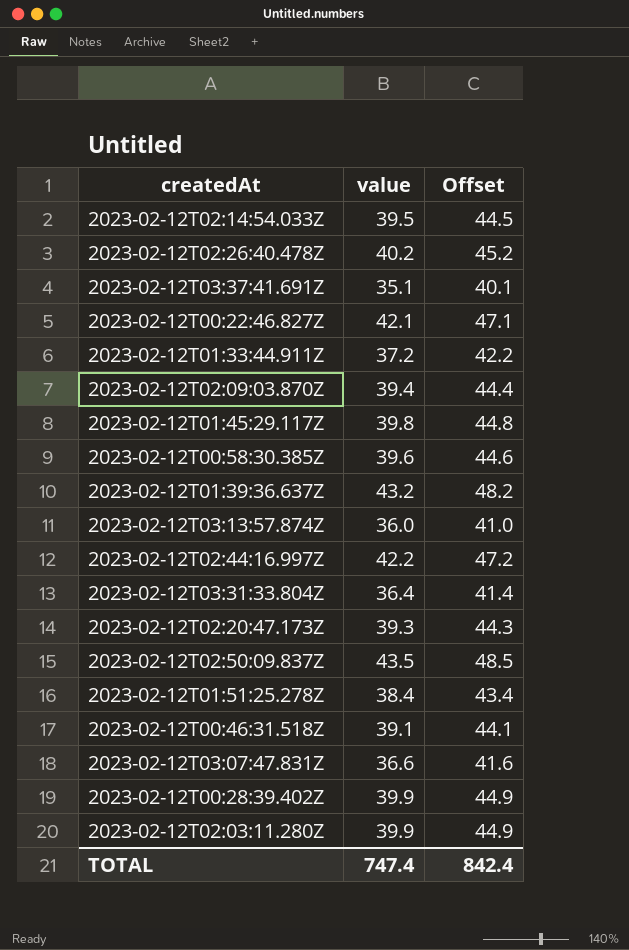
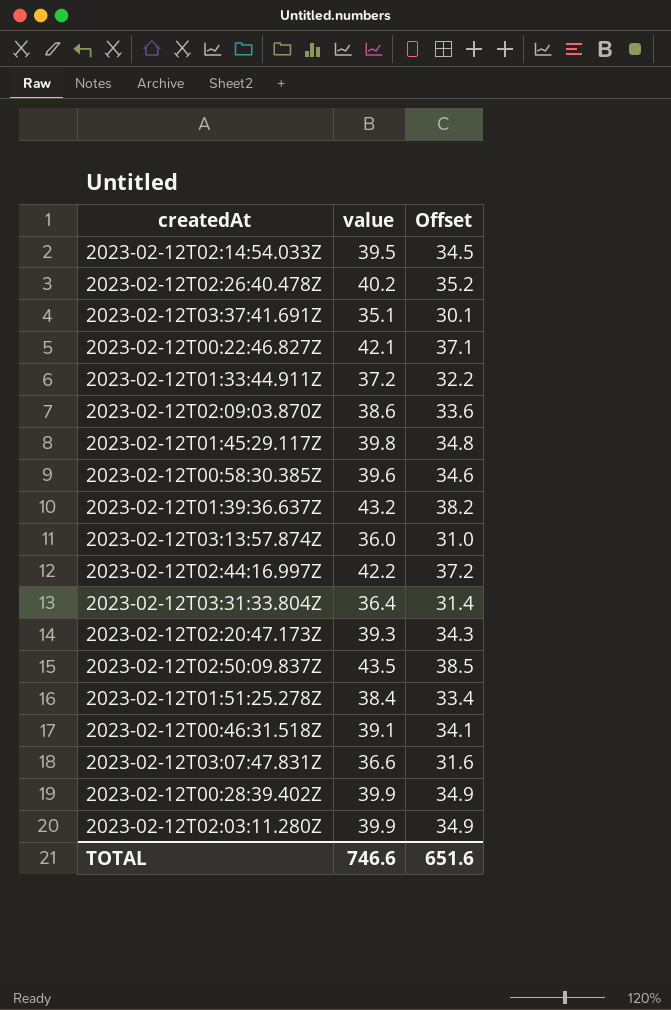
column Offset | formula: [value] + 5 -> [value] - 5
2023-02-12T02:09:03.870Z | value: 39.4 -> 38.6
TOTAL | value: 747.4 -> 746.6
TOTAL | Offset: 842.4 -> 651.6

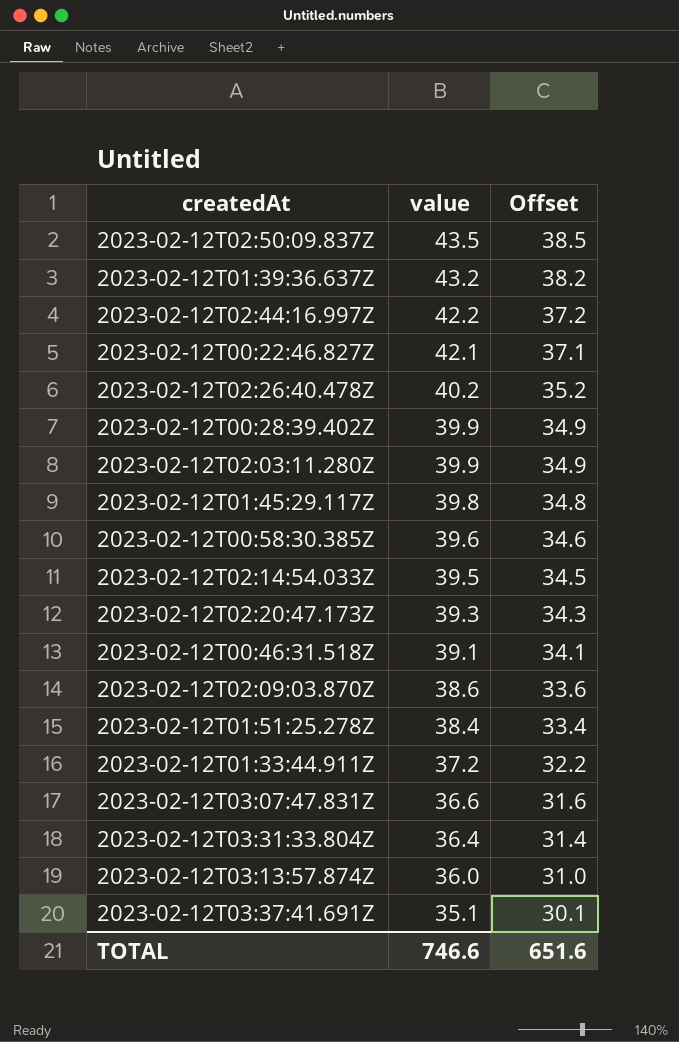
row order: none -> value descending

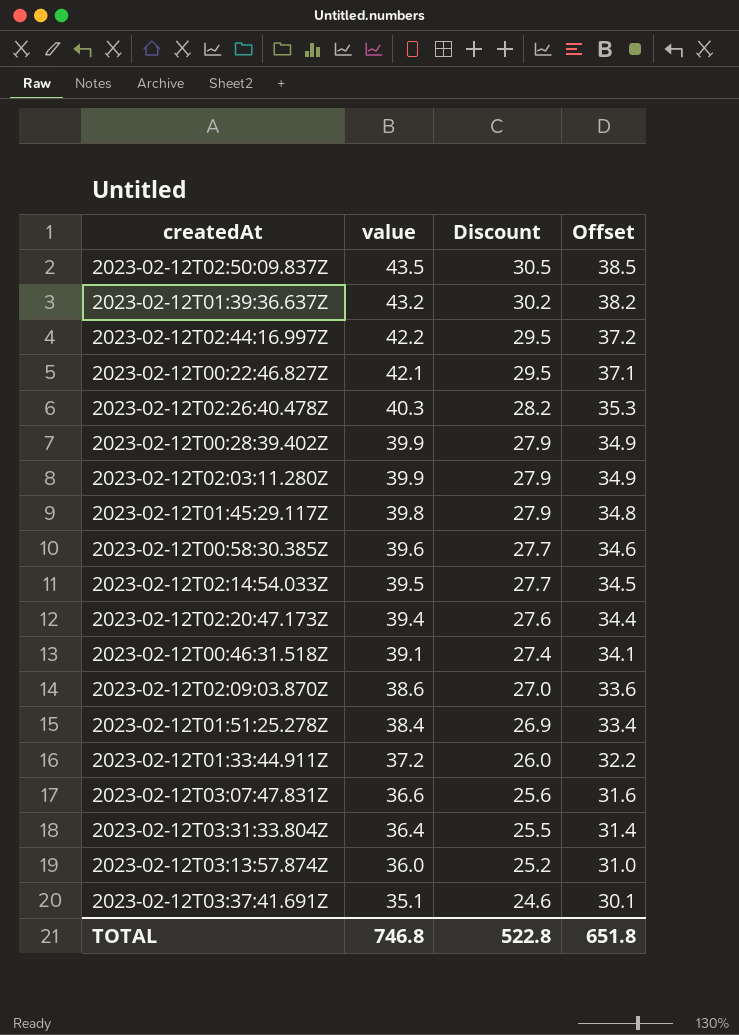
column Discount | formula: none -> [value] * 0.7
2023-02-12T02:26:40.478Z | value: 40.2 -> 40.3
2023-02-12T02:26:40.478Z | Offset: 35.2 -> 35.3
2023-02-12T02:20:47.173Z | value: 39.3 -> 39.4
2023-02-12T02:20:47.173Z | Offset: 34.3 -> 34.4
TOTAL | value: 746.6 -> 746.8
TOTAL | Offset: 651.6 -> 651.8

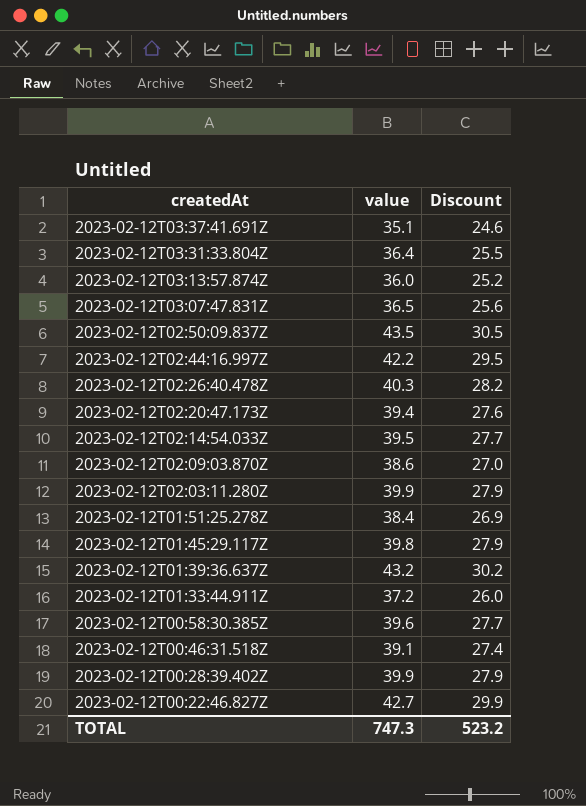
row order: value descending -> createdAt descending
column Offset | formula: [value] - 5 -> none
2023-02-12T03:07:47.831Z | value: 36.6 -> 36.5
2023-02-12T00:22:46.827Z | value: 42.1 -> 42.7
2023-02-12T00:22:46.827Z | Discount: 29.5 -> 29.9
TOTAL | value: 746.8 -> 747.3
TOTAL | Discount: 522.8 -> 523.2

